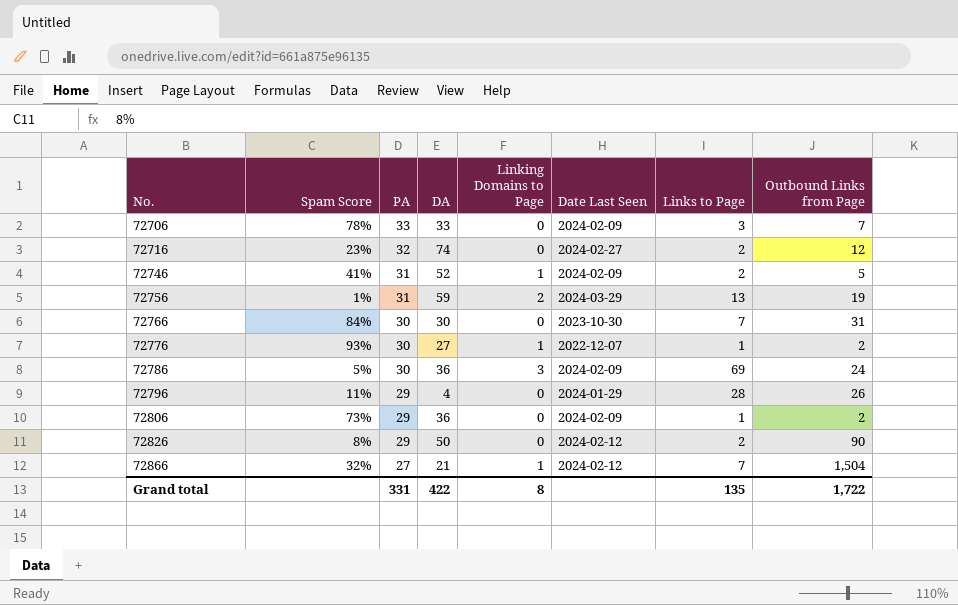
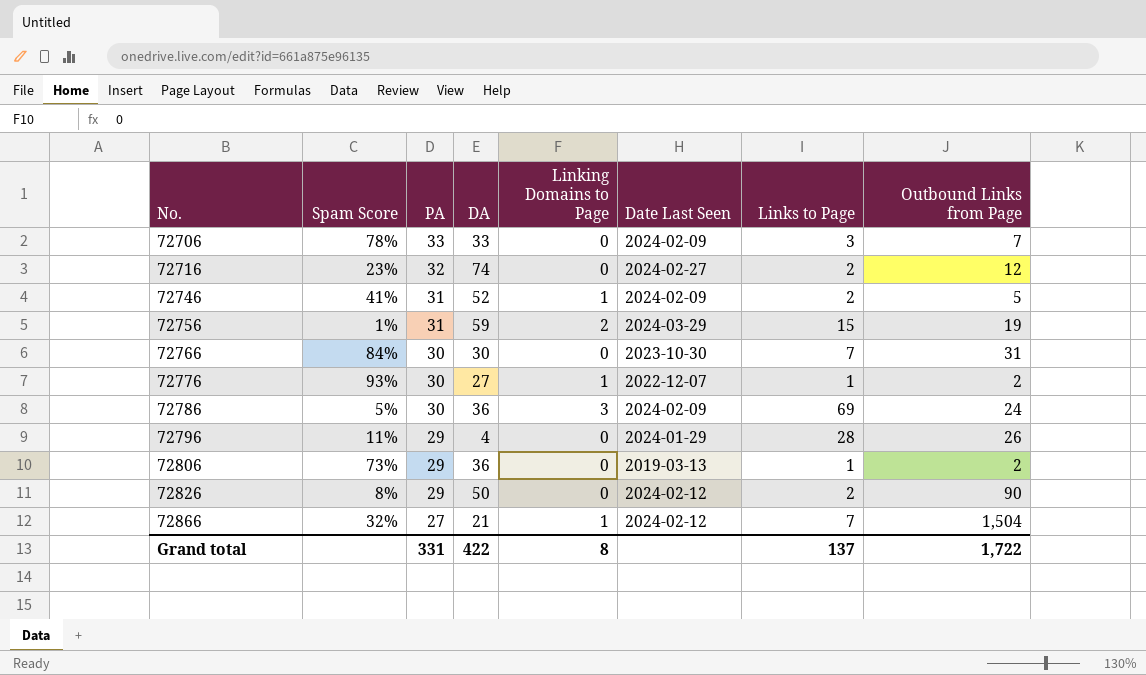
72756 | Links to Page: 13 -> 15
72806 | Date Last Seen: 2024-02-09 -> 2019-03-13
Grand total | Links to Page: 135 -> 137

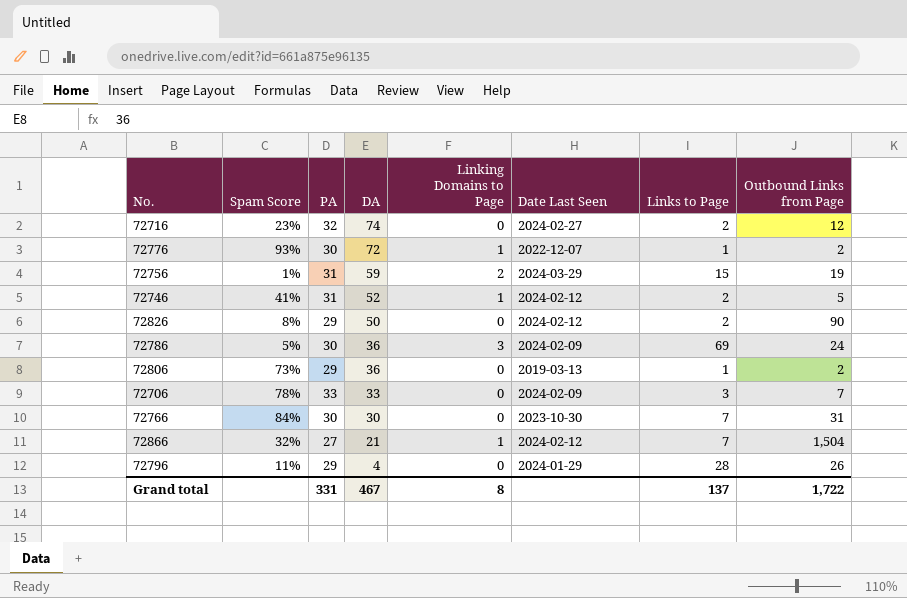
row order: No. ascending -> DA descending
72776 | DA: 27 -> 72
72746 | Date Last Seen: 2024-02-09 -> 2024-02-12
Grand total | DA: 422 -> 467

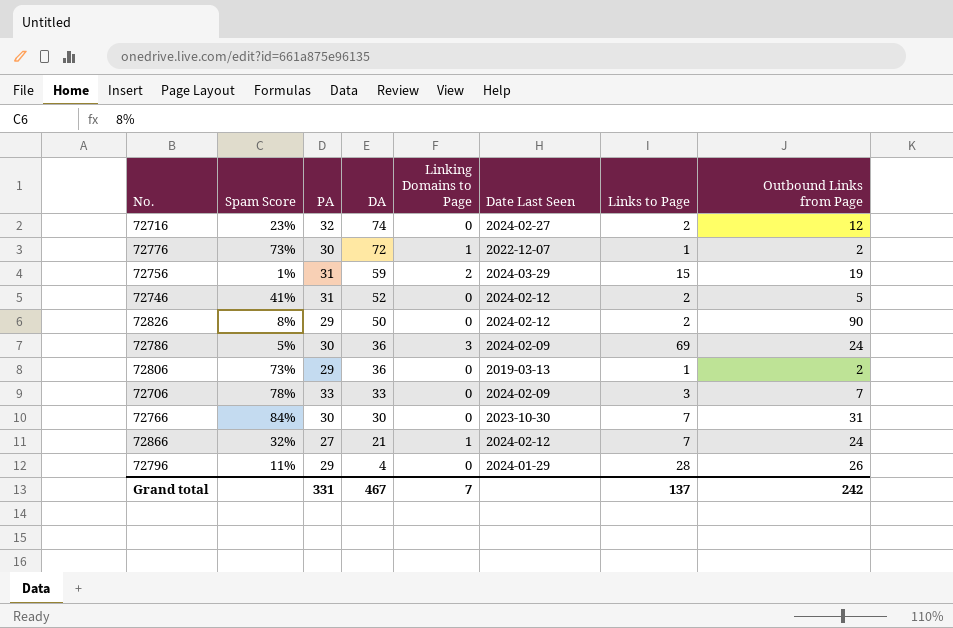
72776 | Spam Score: 93% -> 73%
72746 | Linking Domains to Page: 1 -> 0
72866 | Outbound Links from Page: 1,504 -> 24
Grand total | Linking Domains to Page: 8 -> 7
Grand total | Outbound Links from Page: 1,722 -> 242

